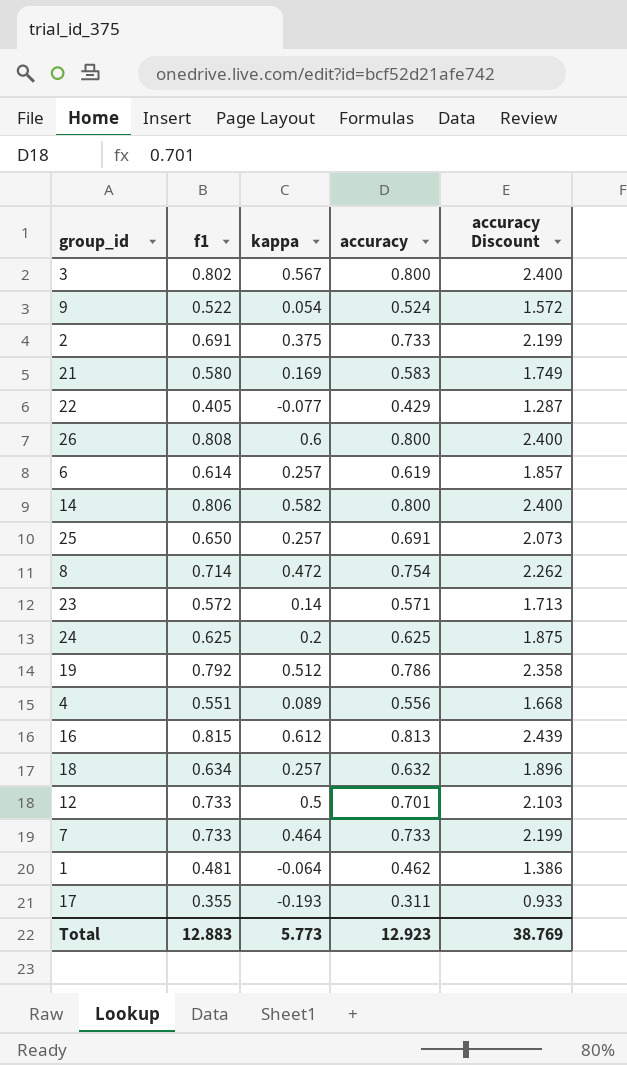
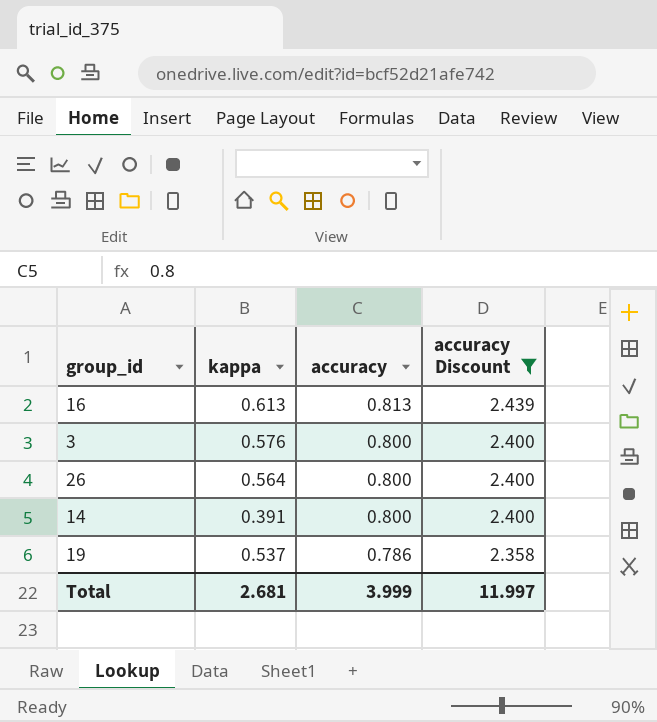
filter: none -> accuracy Discount >= 2.358
row order: none -> accuracy descending
column f1 | position: 2 -> none
16 | kappa: 0.612 -> 0.613
3 | kappa: 0.567 -> 0.576
26 | kappa: 0.6 -> 0.564
14 | kappa: 0.582 -> 0.391
19 | kappa: 0.512 -> 0.537
Total | kappa: 5.773 -> 2.681
Total | accuracy: 12.923 -> 3.999
Total | accuracy Discount: 38.769 -> 11.997

